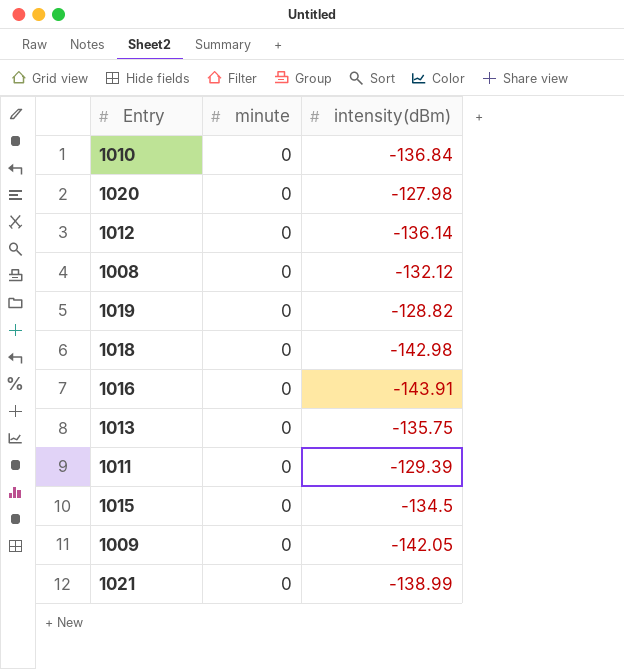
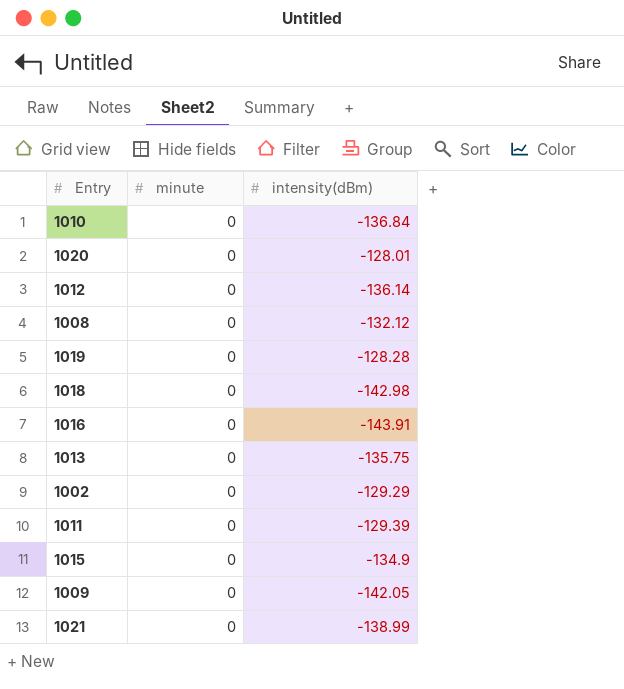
1020 | intensity(dBm): -127.98 -> -128.01
1019 | intensity(dBm): -128.82 -> -128.28
row 1002: none -> 0 | -129.29
1015 | intensity(dBm): -134.5 -> -134.9

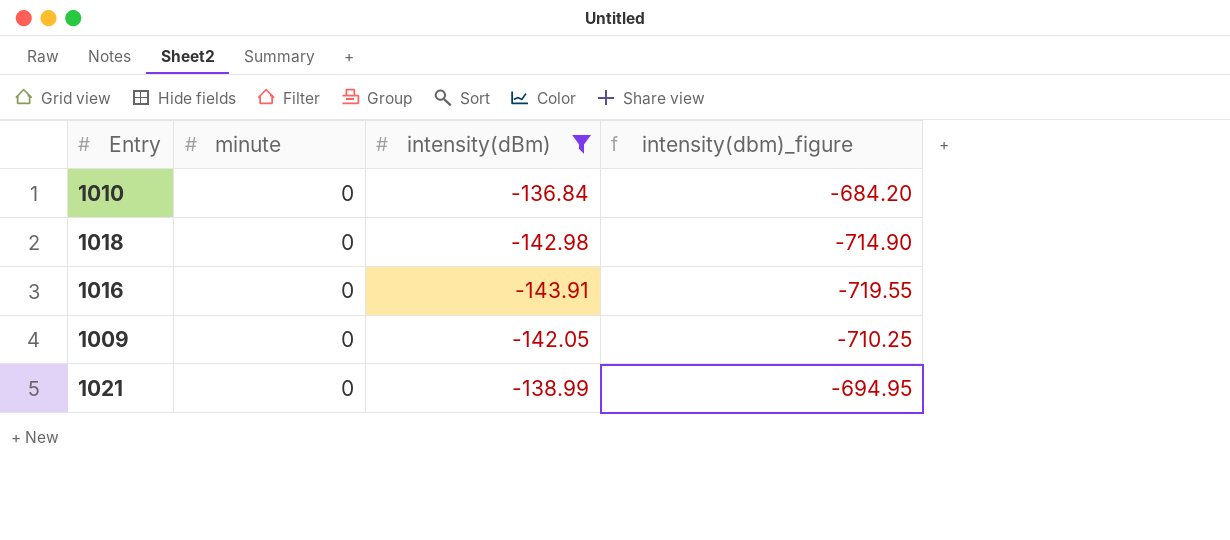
filter: none -> intensity(dBm) <= -136.84
column intensity(dbm)_figure | formula: none -> [intensity(dBm)] * 5

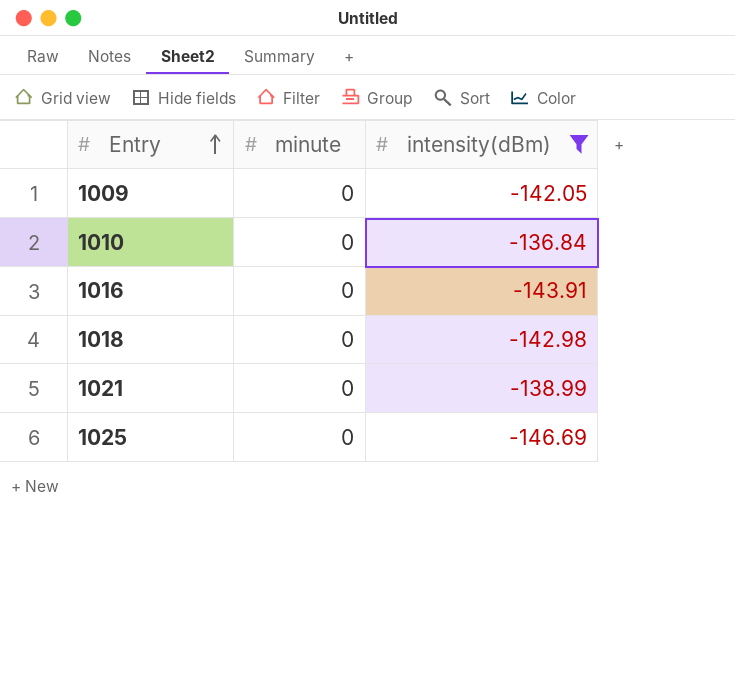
row order: none -> Entry ascending
column intensity(dbm)_figure | formula: [intensity(dBm)] * 5 -> none
row 1025: none -> 0 | -146.69

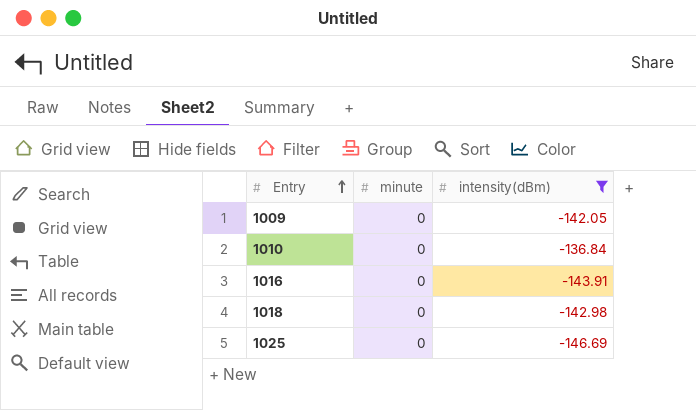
row 1021: 0 | -138.99 -> none

